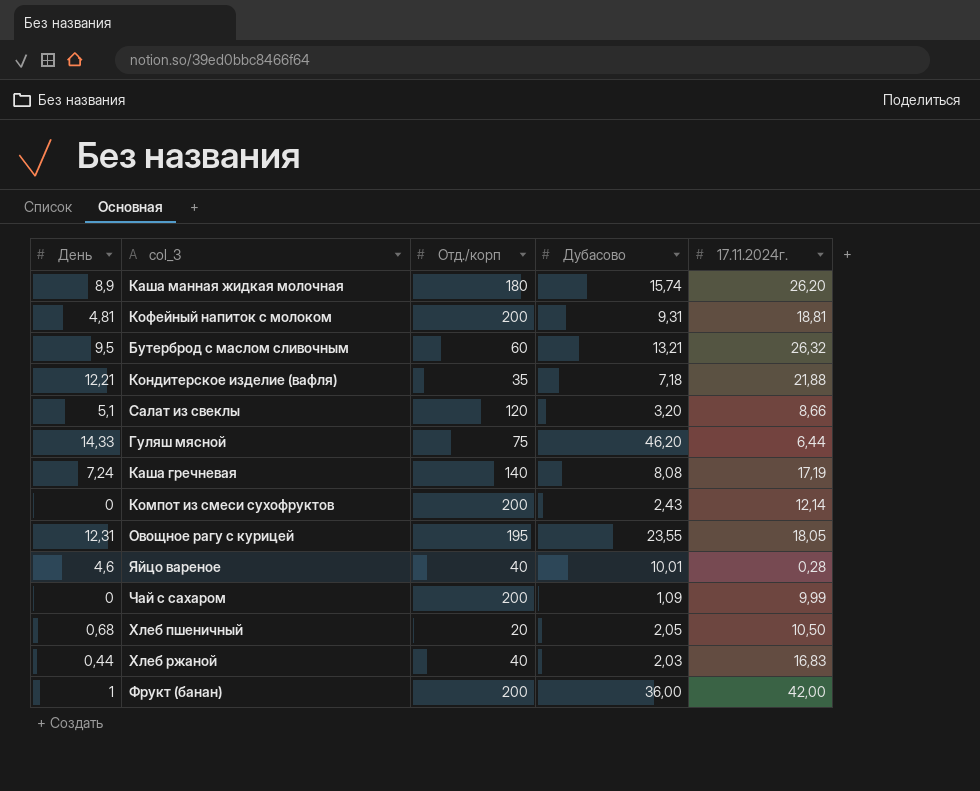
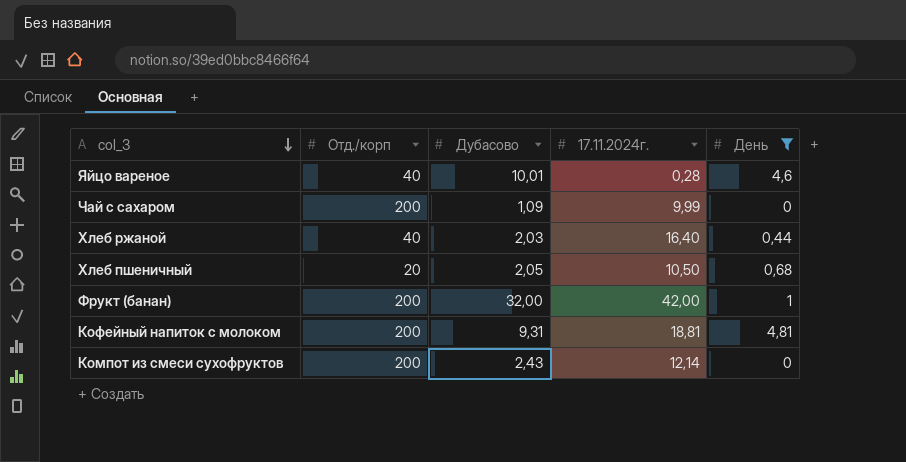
filter: none -> День <= 4,81
row order: none -> col_3 descending
column День | position: 1 -> 5
Хлеб ржаной | 17.11.2024г.: 16,83 -> 16,40
Фрукт (банан) | Дубасово: 36,00 -> 32,00

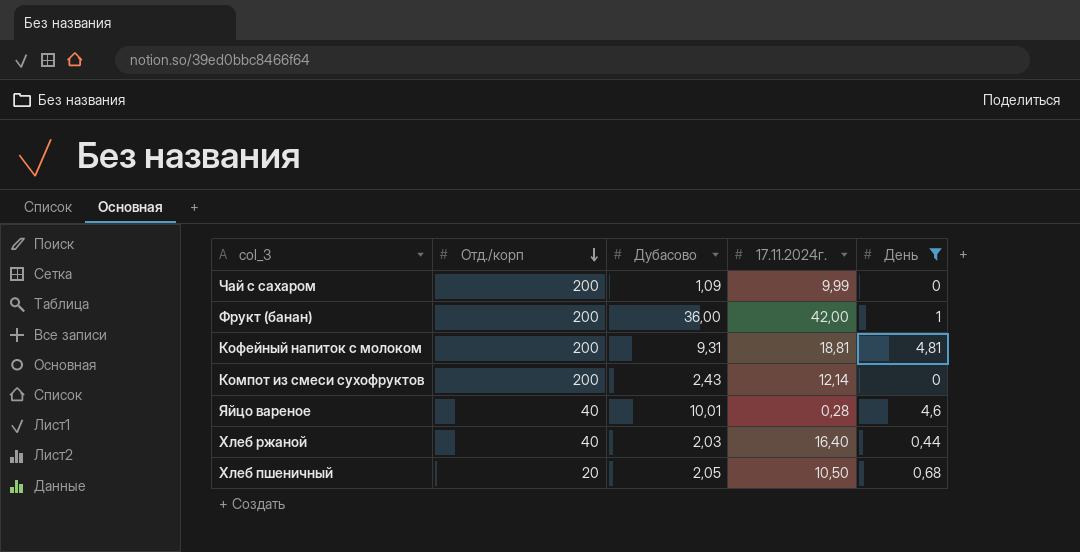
row order: col_3 descending -> Отд./корп descending
Фрукт (банан) | Дубасово: 32,00 -> 36,00

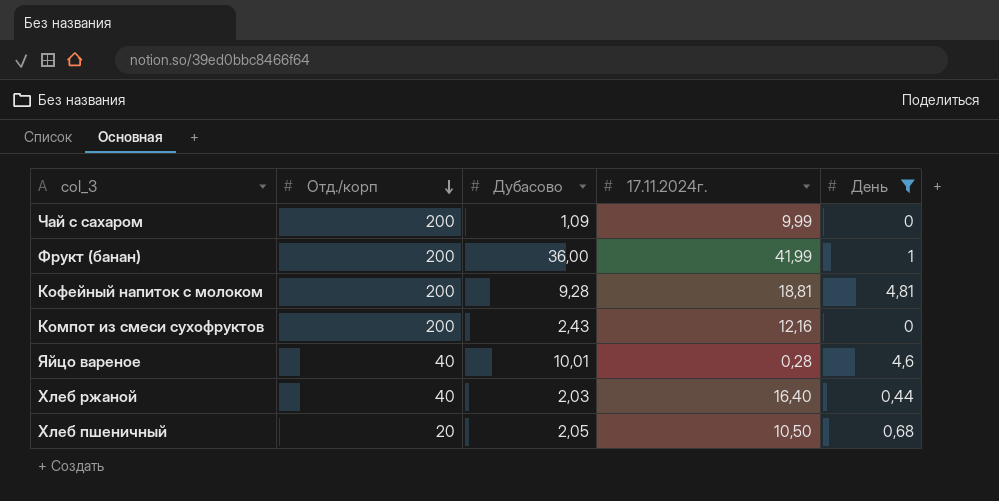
Фрукт (банан) | 17.11.2024г.: 42,00 -> 41,99
Кофейный напиток с молоком | Дубасово: 9,31 -> 9,28
Компот из смеси сухофруктов | 17.11.2024г.: 12,14 -> 12,16

